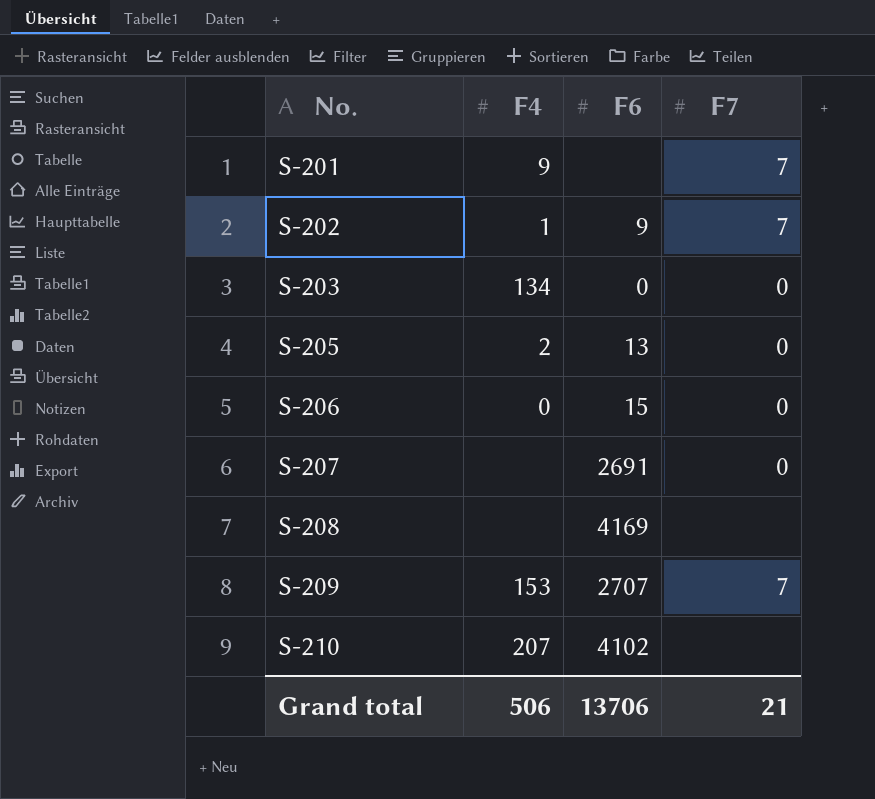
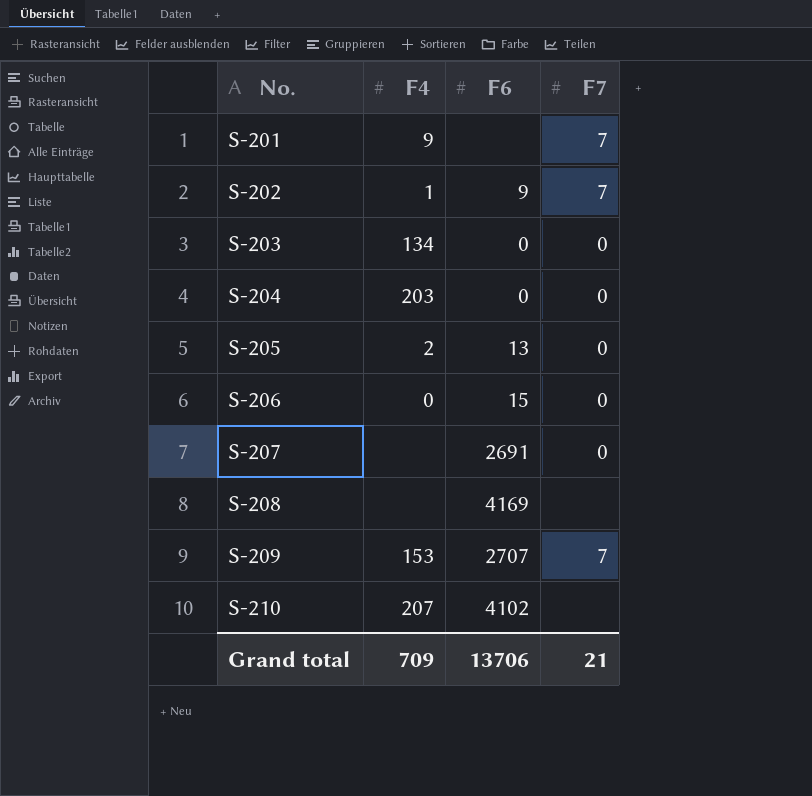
row S-204: none -> 203 | 0 | 0
Grand total | F4: 506 -> 709

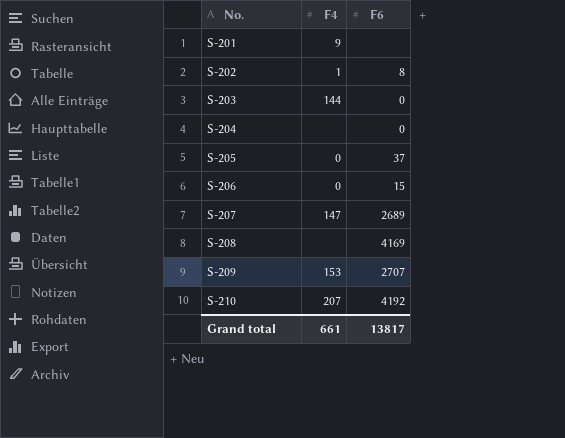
column F7 | position: 4 -> none
S-202 | F6: 9 -> 8
S-203 | F4: 134 -> 144
S-204 | F4: 203 -> none
S-205 | F4: 2 -> 0
S-205 | F6: 13 -> 37
S-207 | F4: none -> 147
S-207 | F6: 2691 -> 2689
S-210 | F6: 4102 -> 4192
Grand total | F4: 709 -> 661
Grand total | F6: 13706 -> 13817

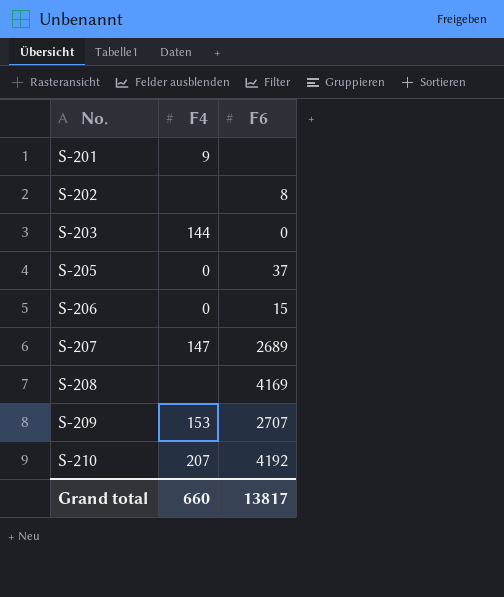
row S-204: none | 0 -> none
S-202 | F4: 1 -> none
Grand total | F4: 661 -> 660

